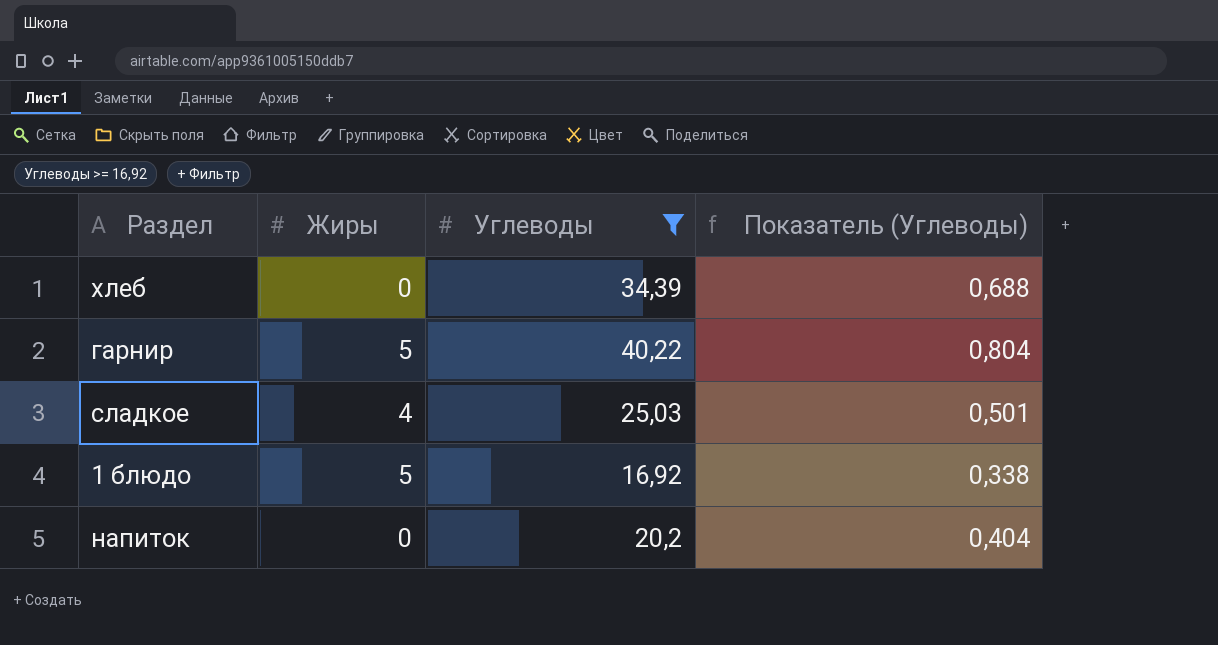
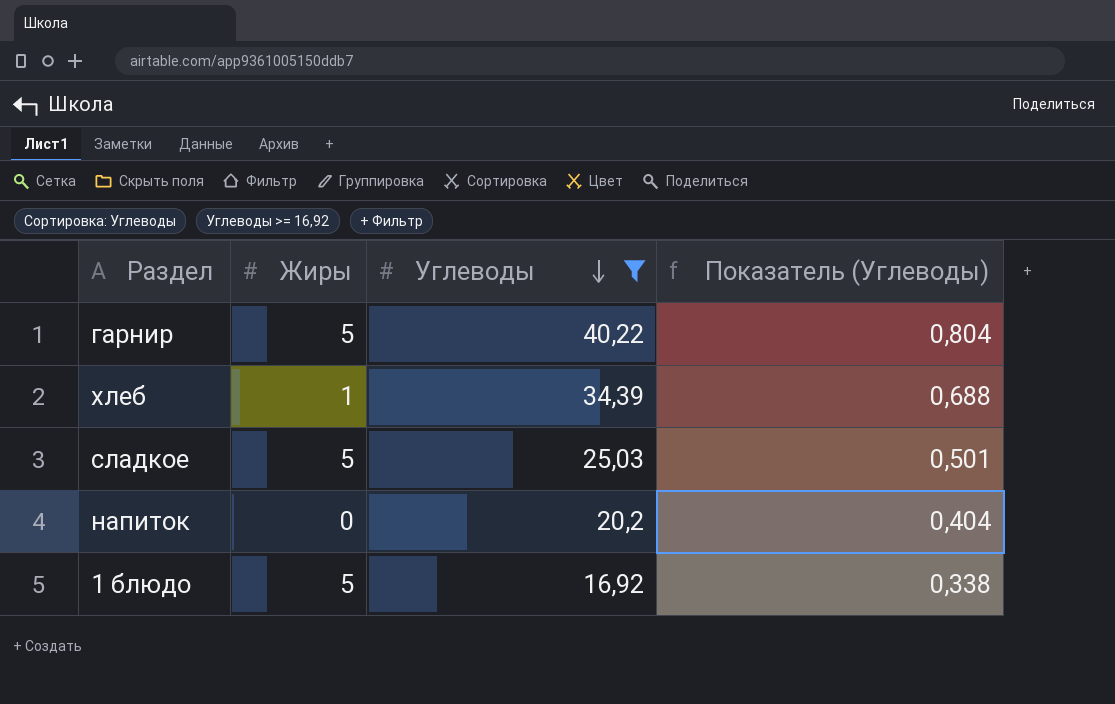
row order: none -> Углеводы descending
хлеб | Жиры: 0 -> 1
сладкое | Жиры: 4 -> 5

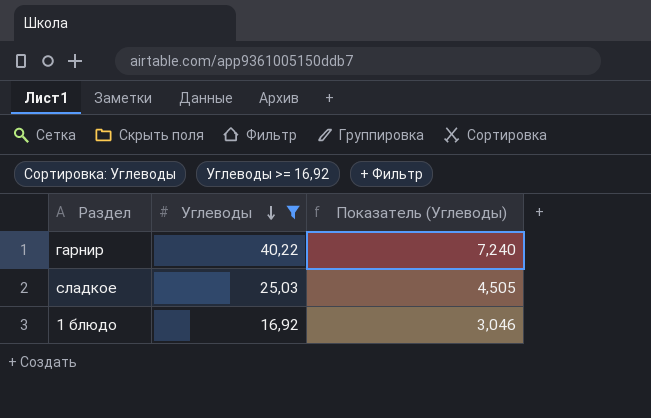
column Жиры | position: 2 -> none
column Показатель (Углеводы) | formula: [Углеводы] * 0,02 -> [Углеводы] * 0,18
row хлеб: 1 | 34,39 | 0,688 -> none
row напиток: 0 | 20,2 | 0,404 -> none

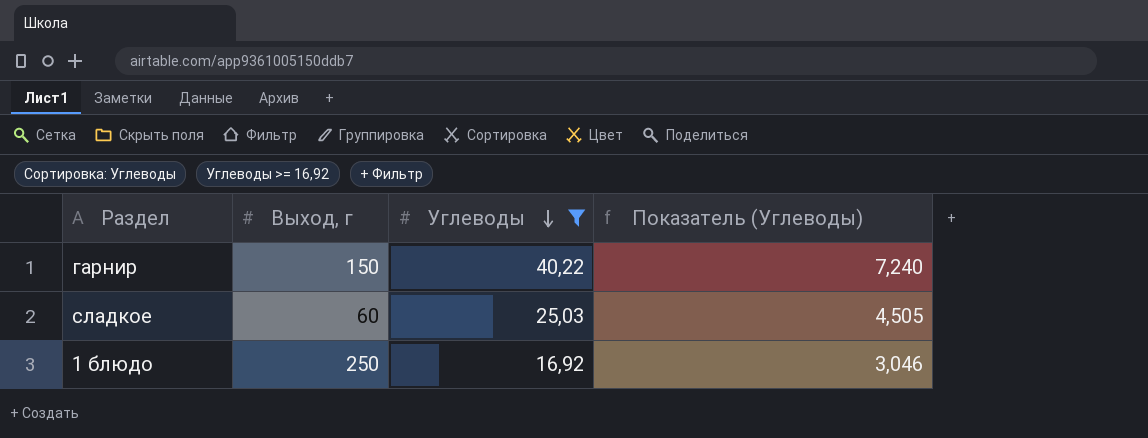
column Выход, г | position: none -> 2

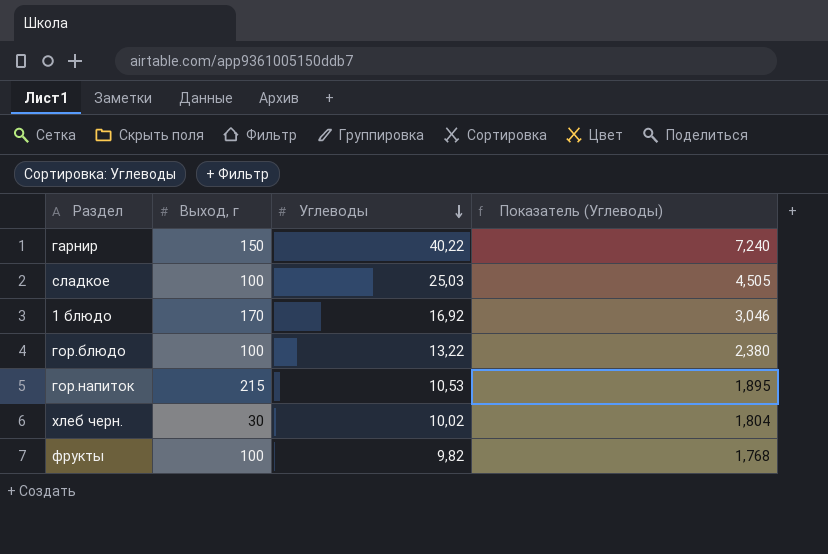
filter: Углеводы >= 16,92 -> none
сладкое | Выход, г: 60 -> 100
1 блюдо | Выход, г: 250 -> 170

